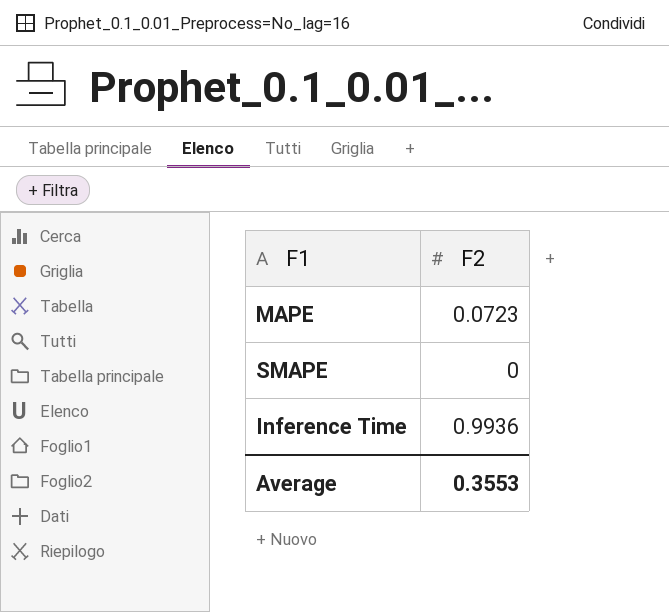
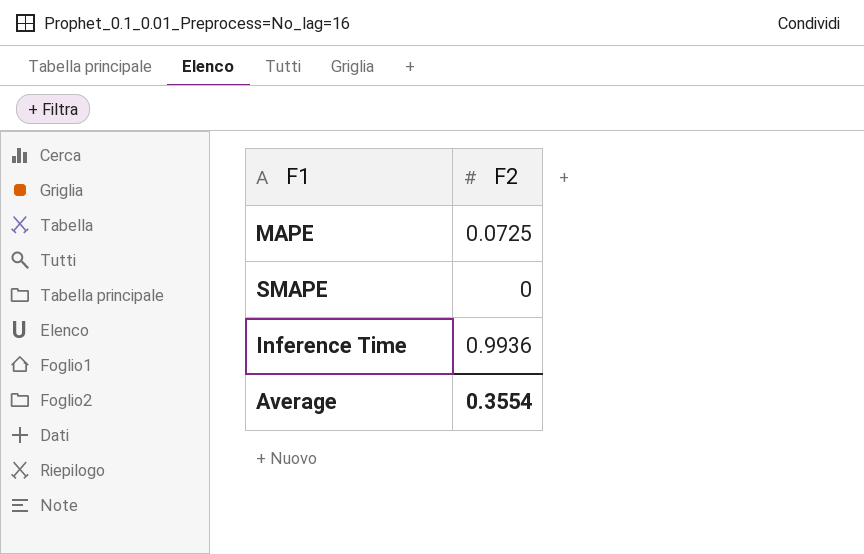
MAPE | F2: 0.0723 -> 0.0725
Average | F2: 0.3553 -> 0.3554

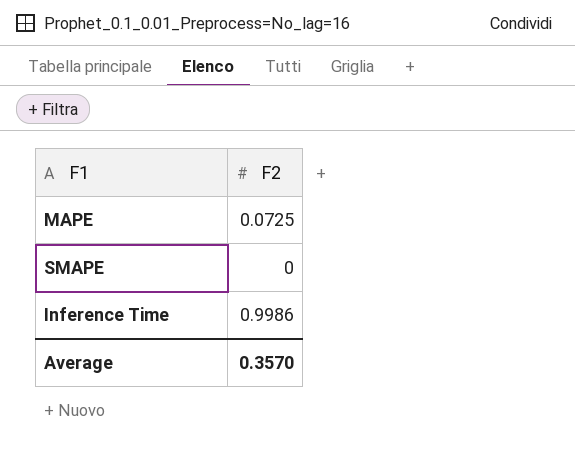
Inference Time | F2: 0.9936 -> 0.9986
Average | F2: 0.3554 -> 0.3570

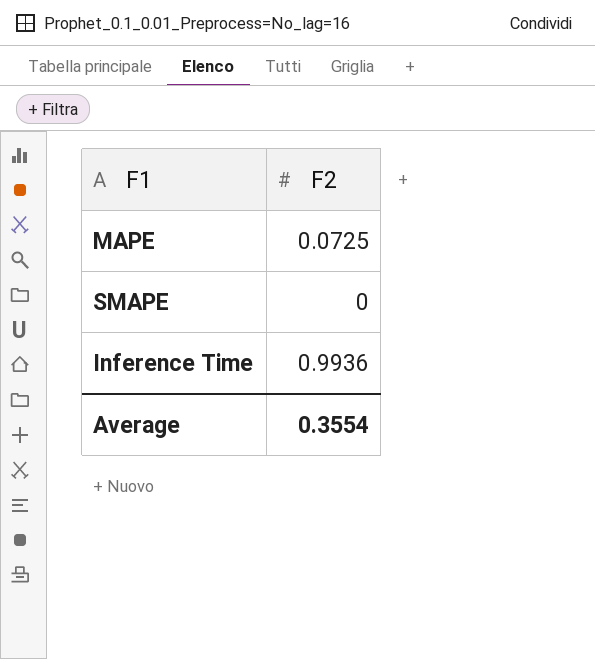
Inference Time | F2: 0.9986 -> 0.9936
Average | F2: 0.3570 -> 0.3554

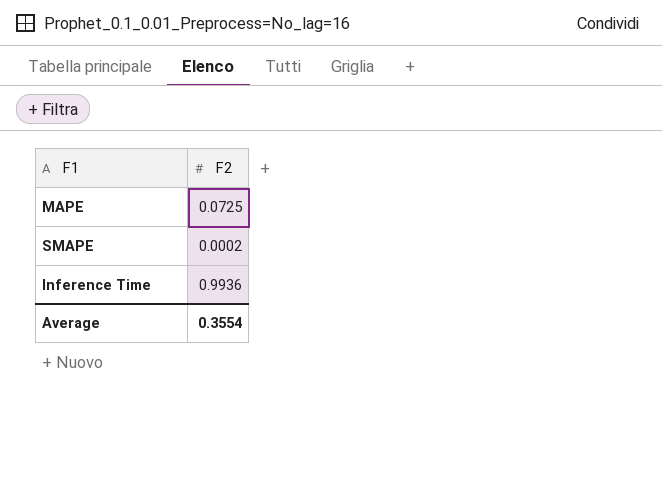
SMAPE | F2: 0 -> 0.0002

